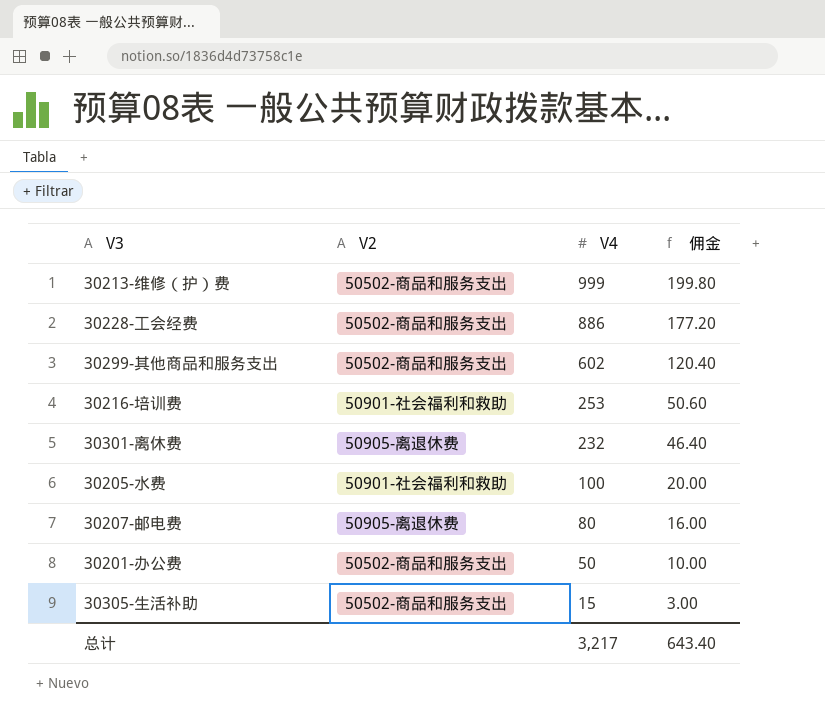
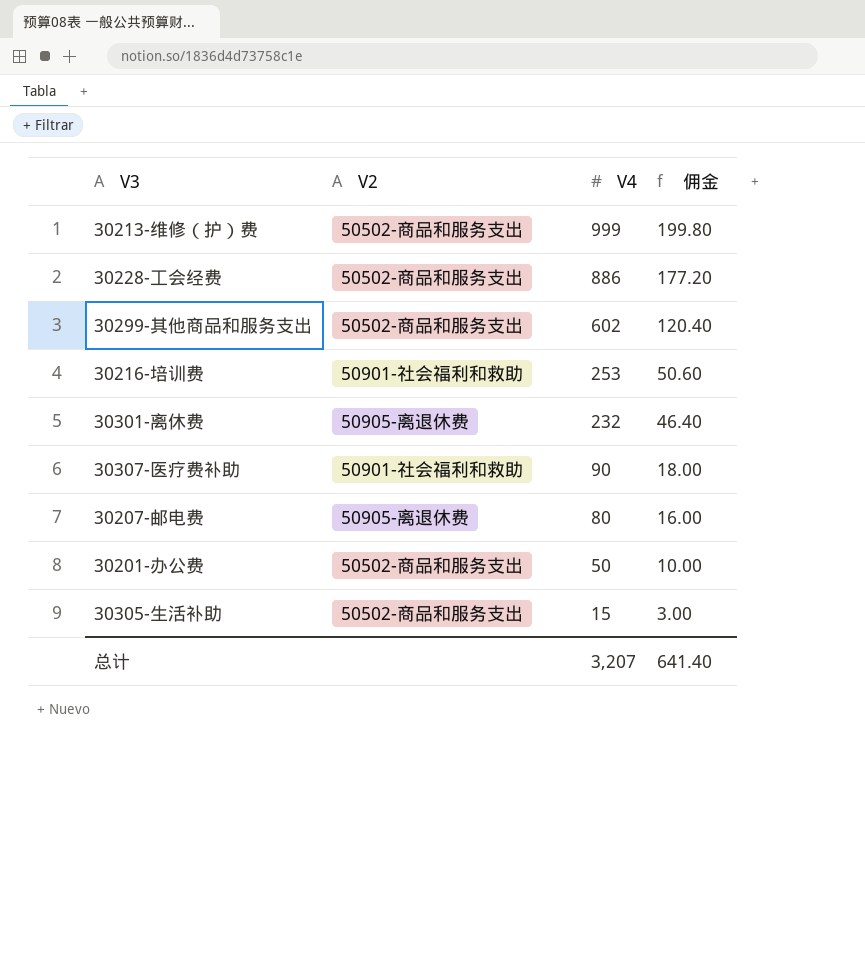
row 30205-水费: 50901-社会福利和救助 | 100 | 20.00 -> none
row 30307-医疗费补助: none -> 50901-社会福利和救助 | 90 | 18.00
总计 | V4: 3,217 -> 3,207
总计 | 佣金: 643.40 -> 641.40

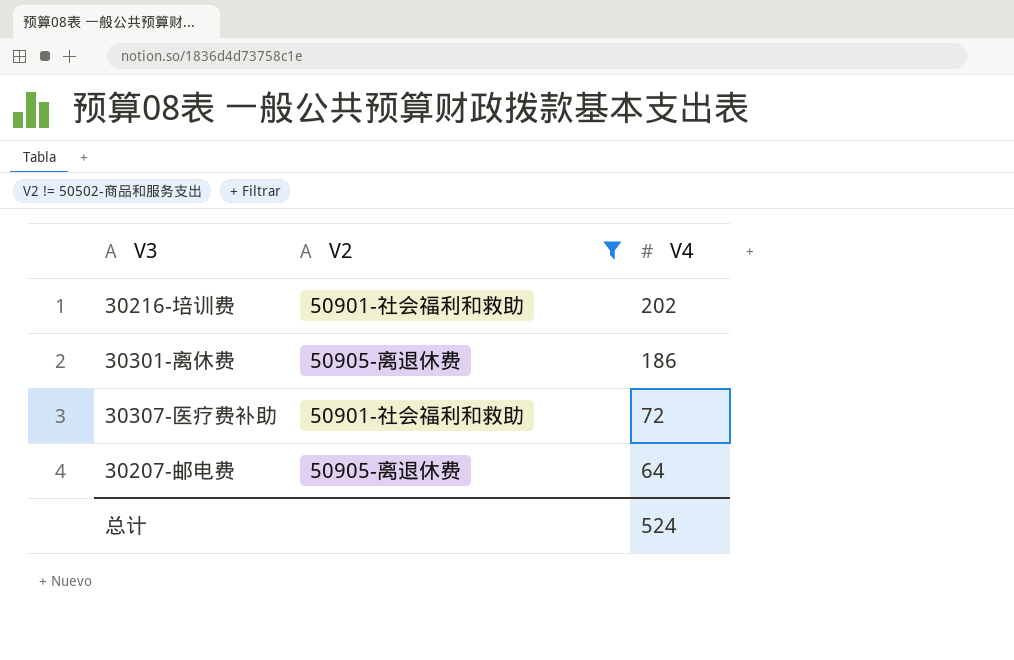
filter: none -> V2 != 50502-商品和服务支出
column 佣金 | formula: [V4] * 0.2 -> none
30216-培训费 | V4: 253 -> 202
30301-离休费 | V4: 232 -> 186
30307-医疗费补助 | V4: 90 -> 72
30207-邮电费 | V4: 80 -> 64
总计 | V4: 3,207 -> 524

